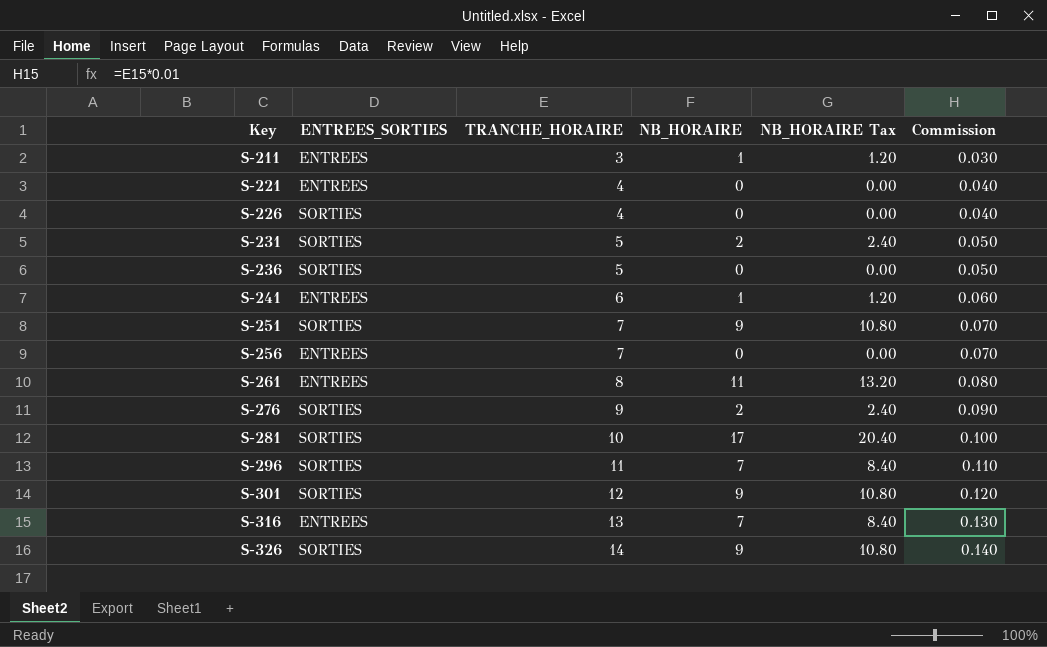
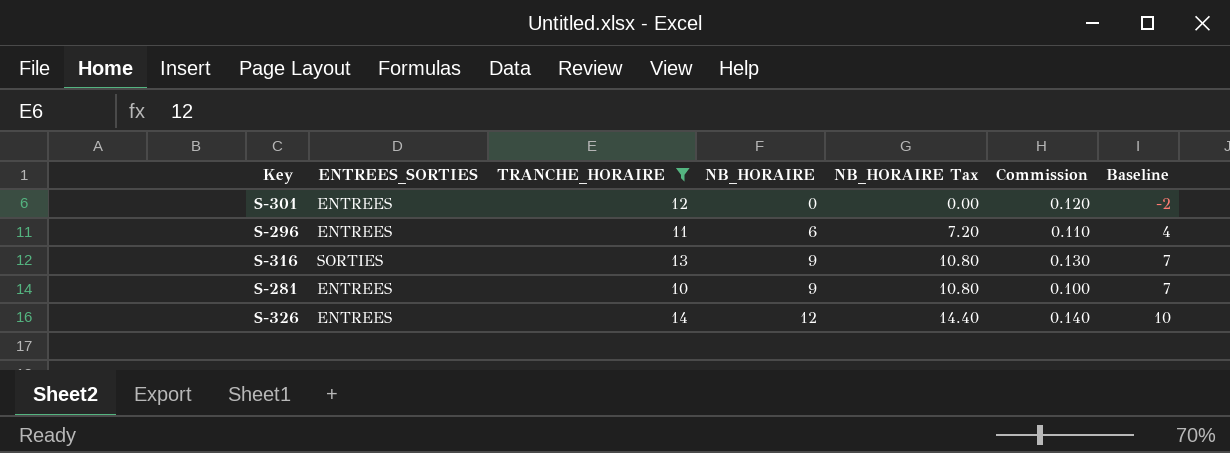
filter: none -> TRANCHE_HORAIRE >= 10
row order: Key ascending -> NB_HORAIRE ascending
column Baseline | formula: none -> [NB_HORAIRE] - 2
S-301 | ENTREES_SORTIES: SORTIES -> ENTREES
S-301 | NB_HORAIRE: 9 -> 0
S-301 | NB_HORAIRE Tax: 10.80 -> 0.00
S-296 | ENTREES_SORTIES: SORTIES -> ENTREES
S-296 | NB_HORAIRE: 7 -> 6
S-296 | NB_HORAIRE Tax: 8.40 -> 7.20
S-316 | ENTREES_SORTIES: ENTREES -> SORTIES
S-316 | NB_HORAIRE: 7 -> 9
S-316 | NB_HORAIRE Tax: 8.40 -> 10.80
S-281 | ENTREES_SORTIES: SORTIES -> ENTREES
S-281 | NB_HORAIRE: 17 -> 9
S-281 | NB_HORAIRE Tax: 20.40 -> 10.80
S-326 | ENTREES_SORTIES: SORTIES -> ENTREES
S-326 | NB_HORAIRE: 9 -> 12
S-326 | NB_HORAIRE Tax: 10.80 -> 14.40

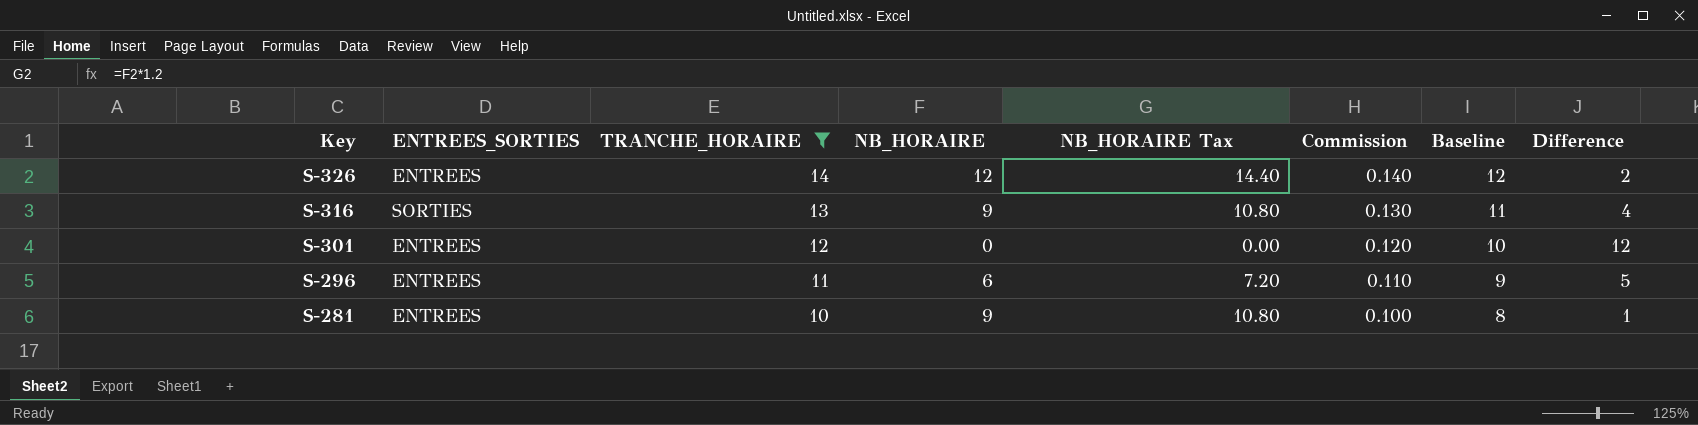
row order: NB_HORAIRE ascending -> Key descending
column Baseline | formula: [NB_HORAIRE] - 2 -> [TRANCHE_HORAIRE] - 2
column Difference | formula: none -> [TRANCHE_HORAIRE] - [NB_HORAIRE]

